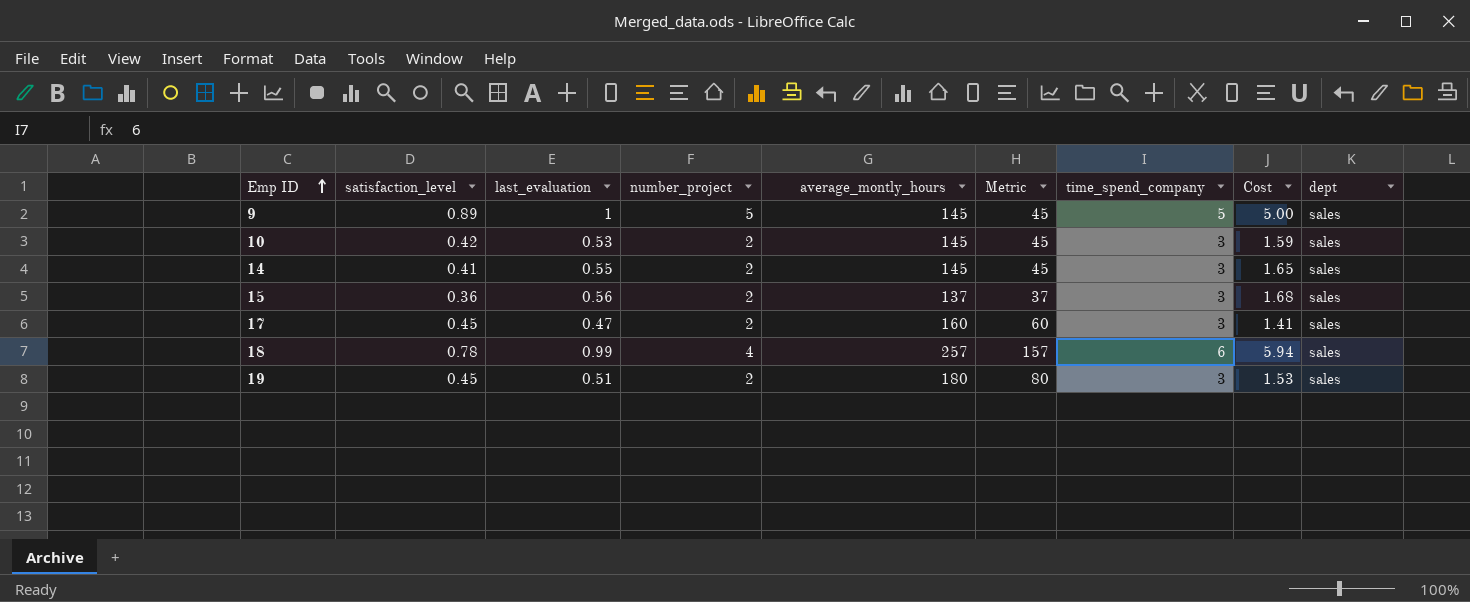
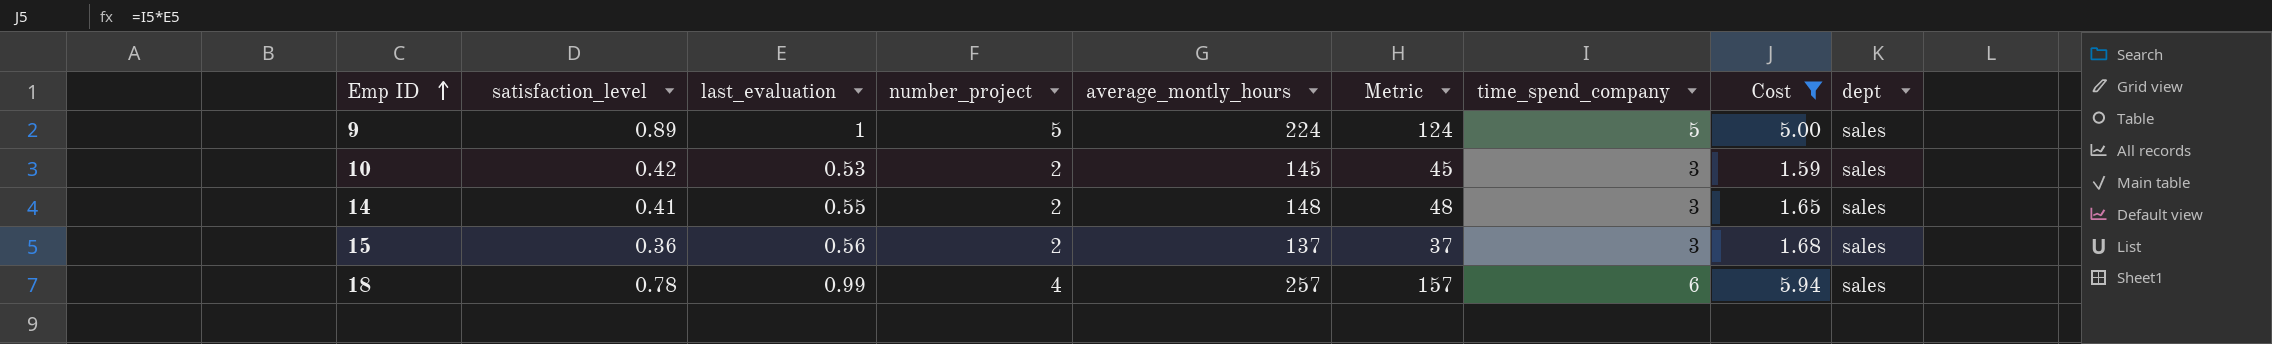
filter: none -> Cost >= 1.59
9 | average_montly_hours: 145 -> 224
9 | Metric: 45 -> 124
14 | average_montly_hours: 145 -> 148
14 | Metric: 45 -> 48

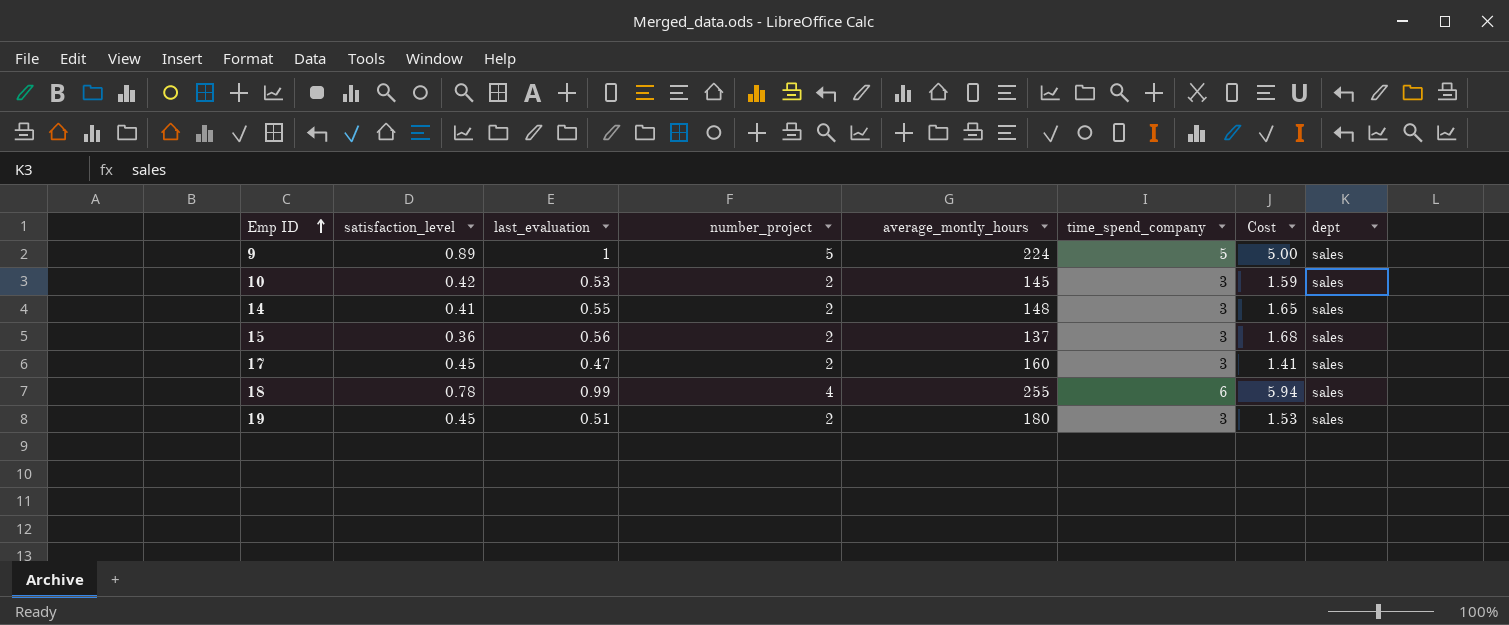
filter: Cost >= 1.59 -> none
column Metric | formula: [average_montly_hours] - 100 -> none
18 | average_montly_hours: 257 -> 255

